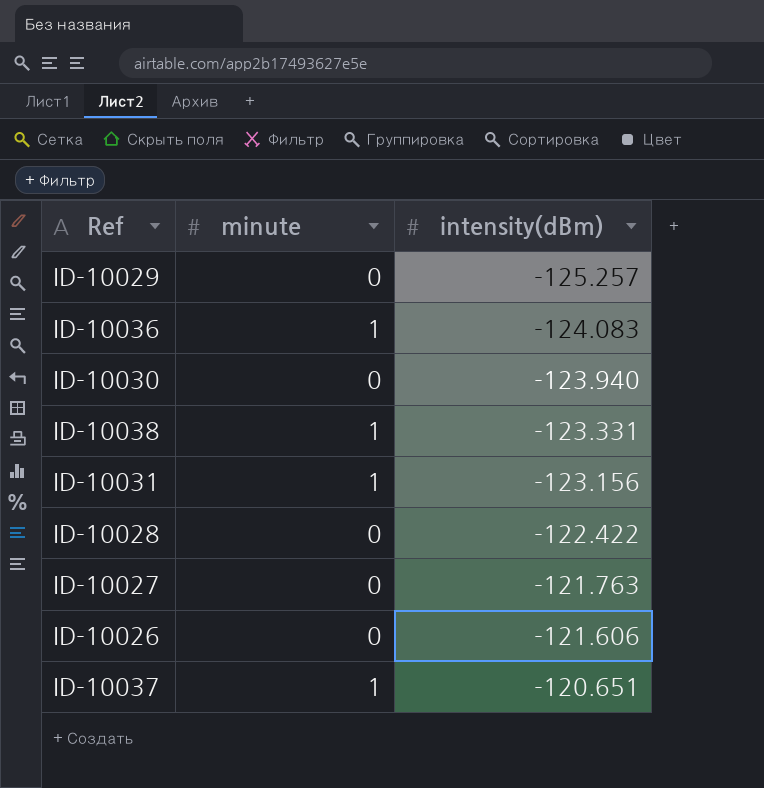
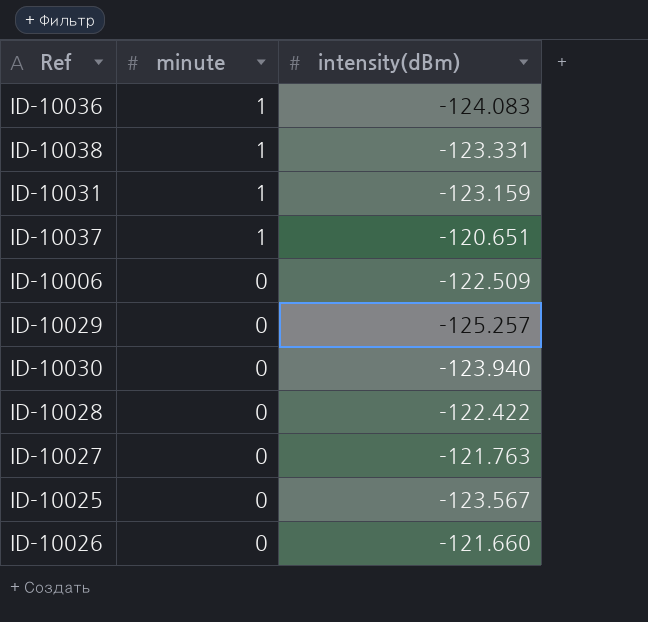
row order: intensity(dBm) ascending -> minute descending
ID-10031 | intensity(dBm): -123.156 -> -123.159
row ID-10006: none -> 0 | -122.509
row ID-10025: none -> 0 | -123.567
ID-10026 | intensity(dBm): -121.606 -> -121.660

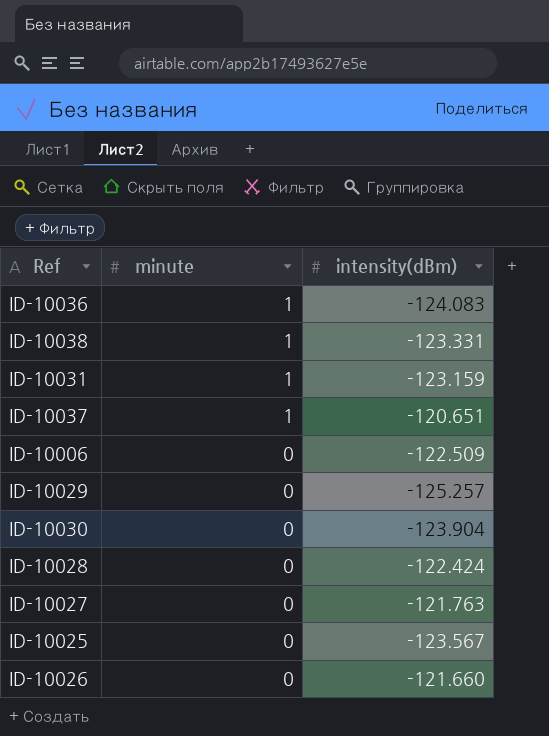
ID-10030 | intensity(dBm): -123.940 -> -123.904
ID-10028 | intensity(dBm): -122.422 -> -122.424

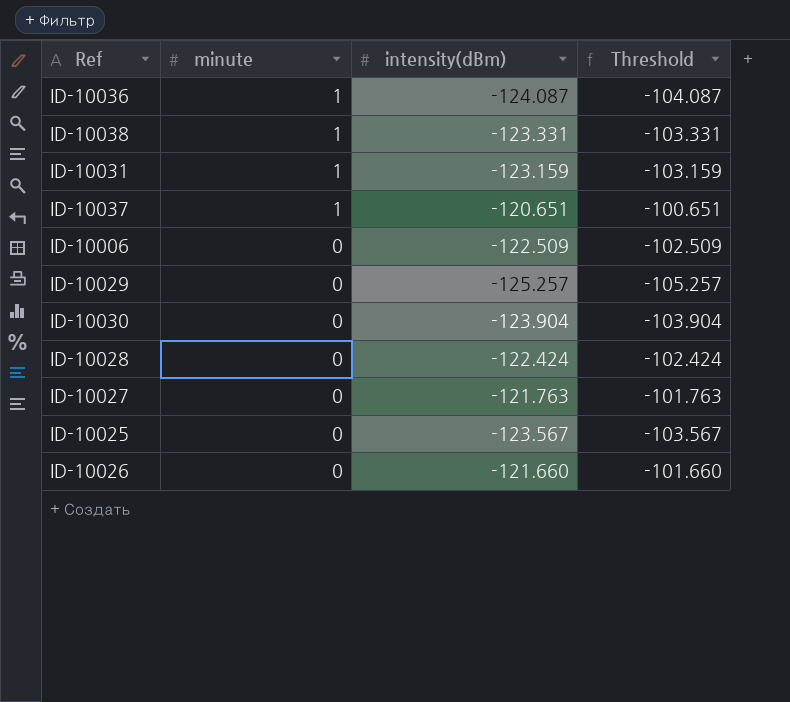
column Threshold | formula: none -> [intensity(dBm)] + 20
ID-10036 | intensity(dBm): -124.083 -> -124.087

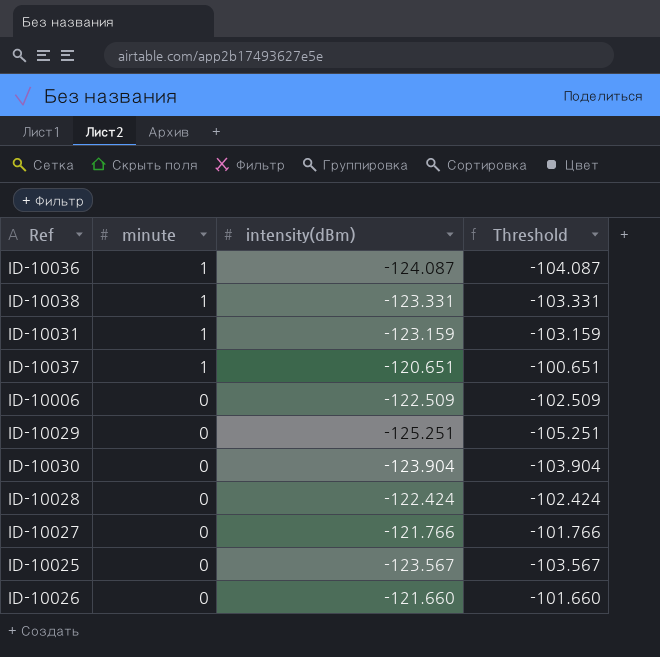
ID-10029 | intensity(dBm): -125.257 -> -125.251
ID-10029 | Threshold: -105.257 -> -105.251
ID-10027 | intensity(dBm): -121.763 -> -121.766
ID-10027 | Threshold: -101.763 -> -101.766

